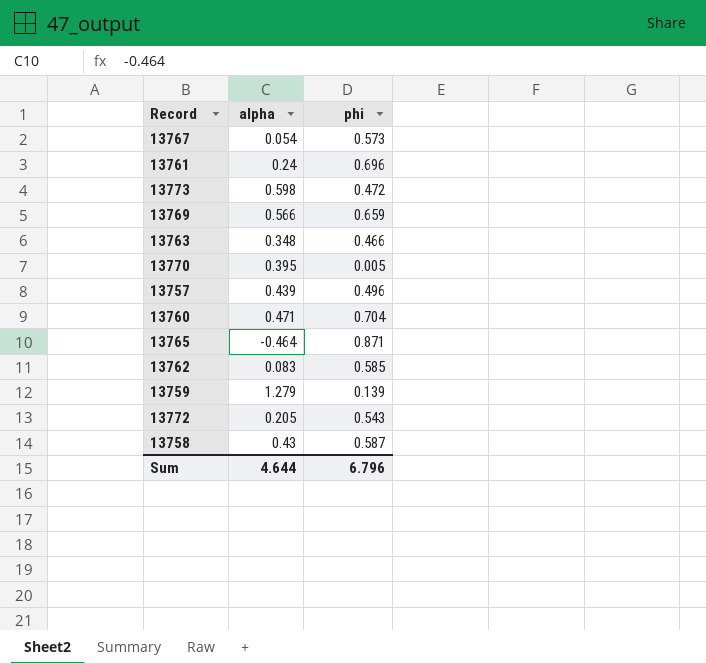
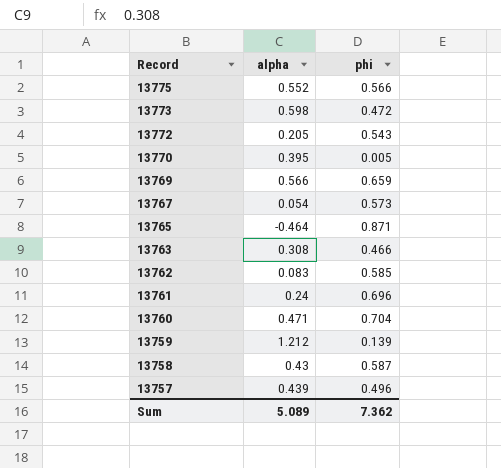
row order: none -> Record descending
row 13775: none -> 0.552 | 0.566
13763 | alpha: 0.348 -> 0.308
13759 | alpha: 1.279 -> 1.212
Sum | alpha: 4.644 -> 5.089
Sum | phi: 6.796 -> 7.362

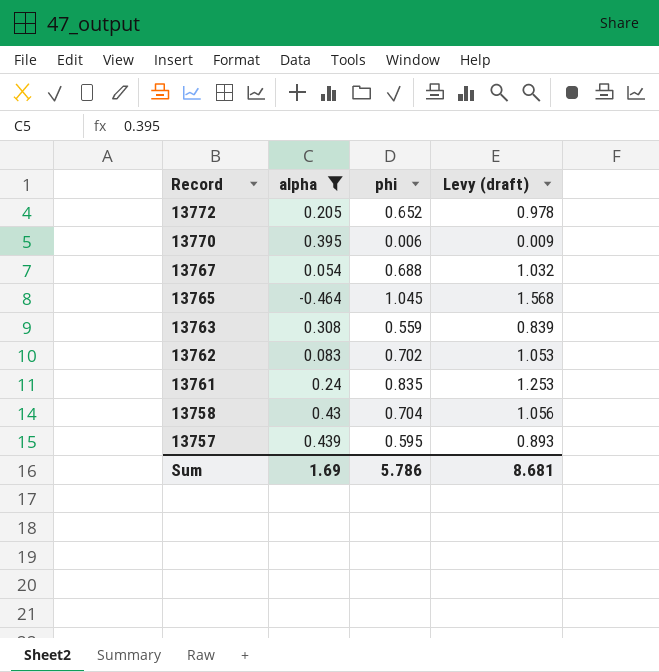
filter: none -> alpha <= 0.439
column Levy (draft) | formula: none -> [phi] * 1.5
13772 | phi: 0.543 -> 0.652
13770 | phi: 0.005 -> 0.006
13767 | phi: 0.573 -> 0.688
13765 | phi: 0.871 -> 1.045
13763 | phi: 0.466 -> 0.559
13762 | phi: 0.585 -> 0.702
13761 | phi: 0.696 -> 0.835
13758 | phi: 0.587 -> 0.704
13757 | phi: 0.496 -> 0.595
Sum | alpha: 5.089 -> 1.69
Sum | phi: 7.362 -> 5.786

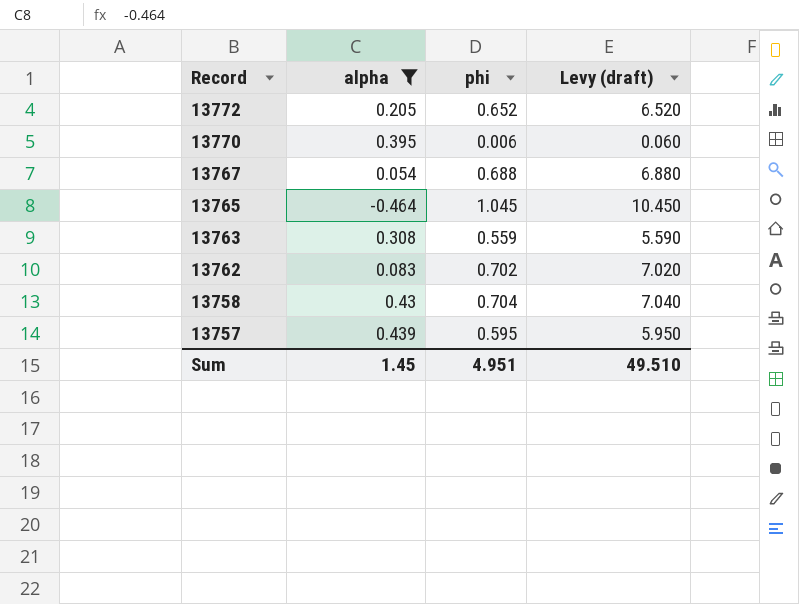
column Levy (draft) | formula: [phi] * 1.5 -> [phi] * 10
row 13761: 0.24 | 0.835 | 1.253 -> none
Sum | alpha: 1.69 -> 1.45
Sum | phi: 5.786 -> 4.951
Sum | Levy (draft): 8.681 -> 49.510

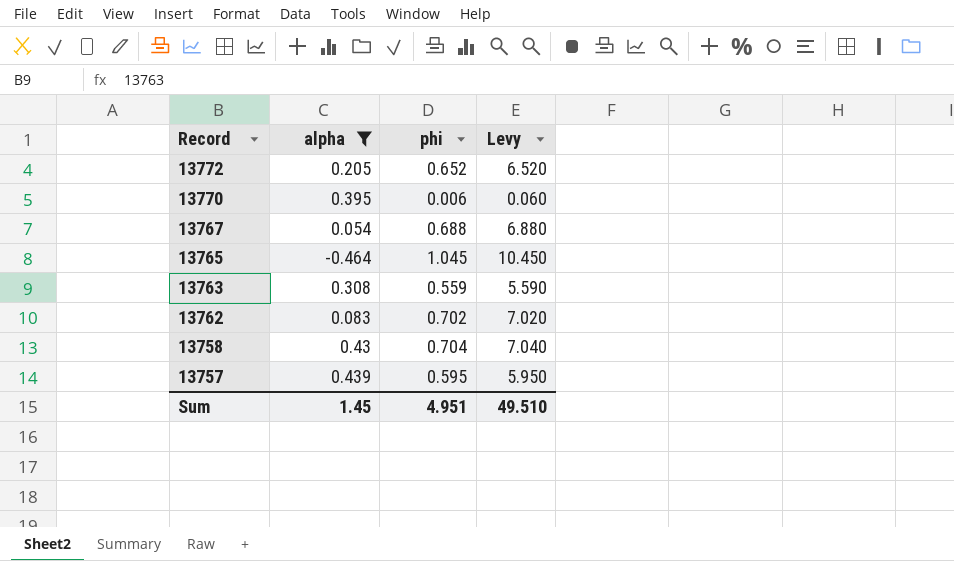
column name: Levy (draft) -> Levy

